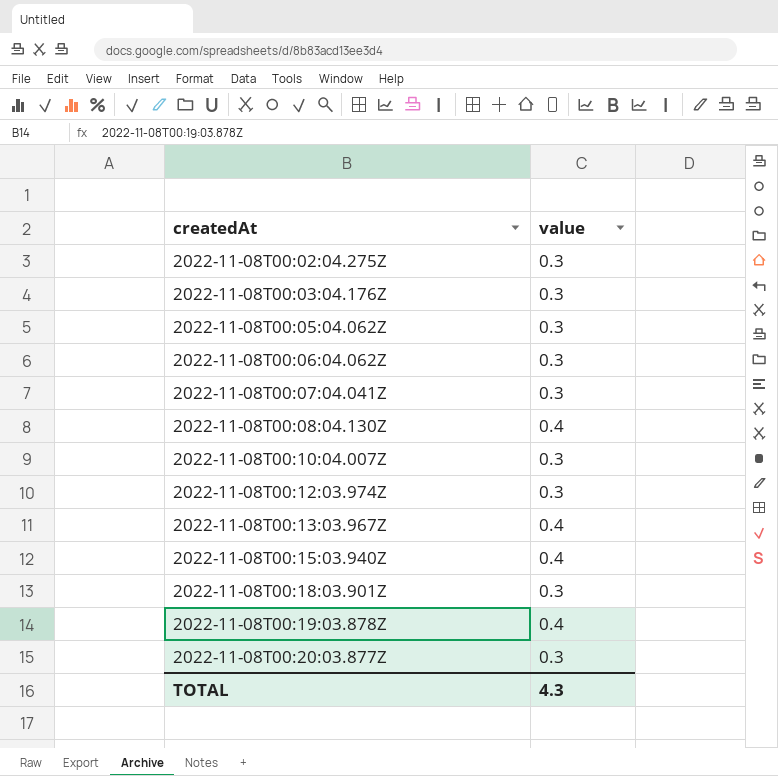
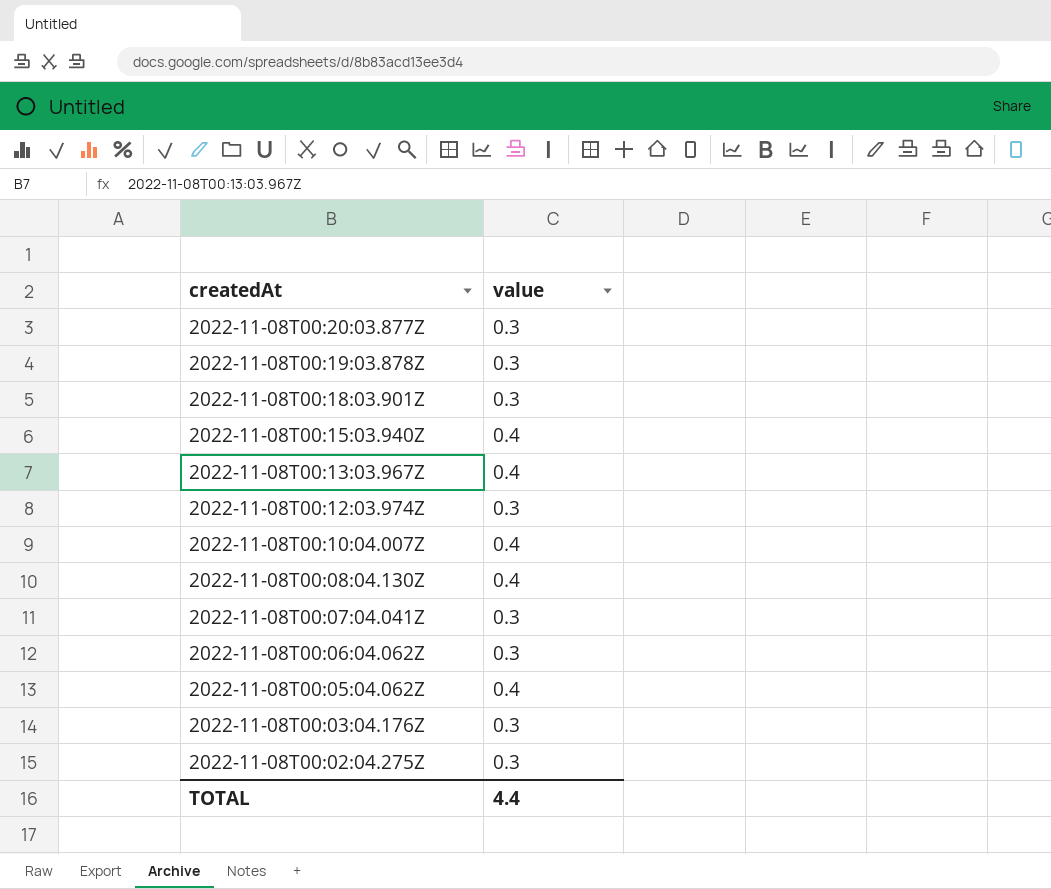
row order: createdAt ascending -> createdAt descending
2022-11-08T00:19:03.878Z | value: 0.4 -> 0.3
2022-11-08T00:10:04.007Z | value: 0.3 -> 0.4
2022-11-08T00:05:04.062Z | value: 0.3 -> 0.4
TOTAL | value: 4.3 -> 4.4

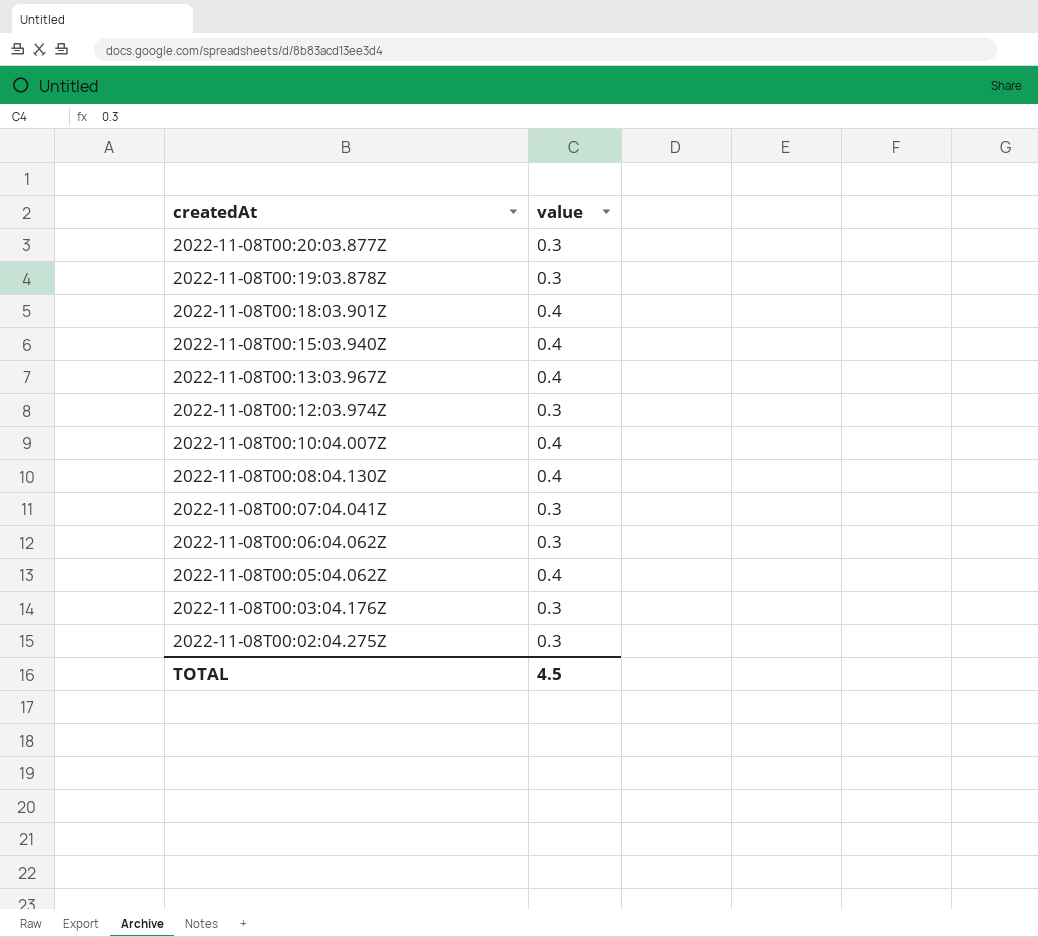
2022-11-08T00:18:03.901Z | value: 0.3 -> 0.4
TOTAL | value: 4.4 -> 4.5

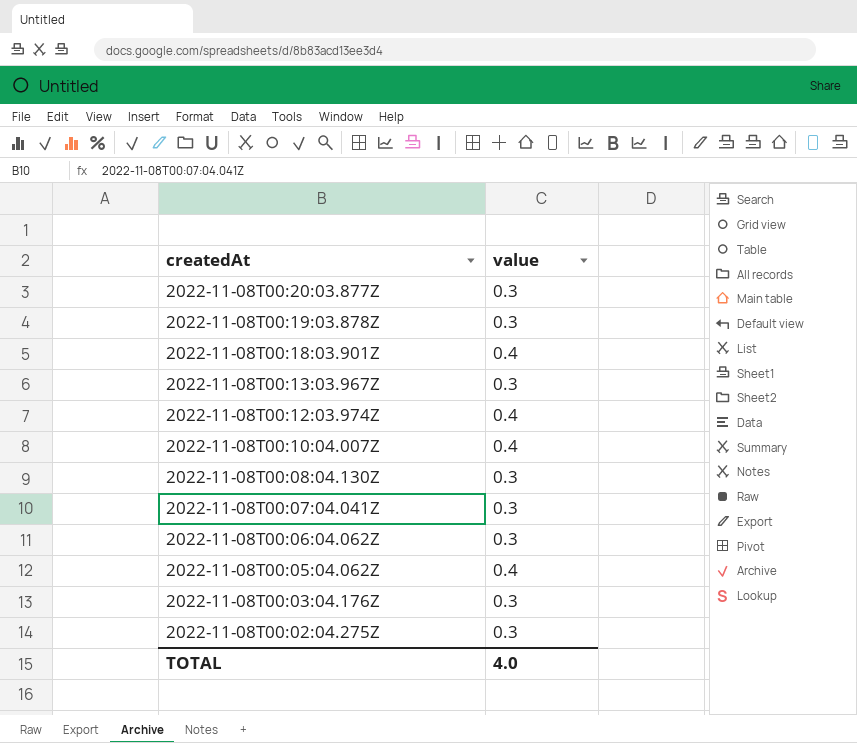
row 2022-11-08T00:15:03.940Z: 0.4 -> none
2022-11-08T00:13:03.967Z | value: 0.4 -> 0.3
2022-11-08T00:12:03.974Z | value: 0.3 -> 0.4
2022-11-08T00:08:04.130Z | value: 0.4 -> 0.3
TOTAL | value: 4.5 -> 4.0

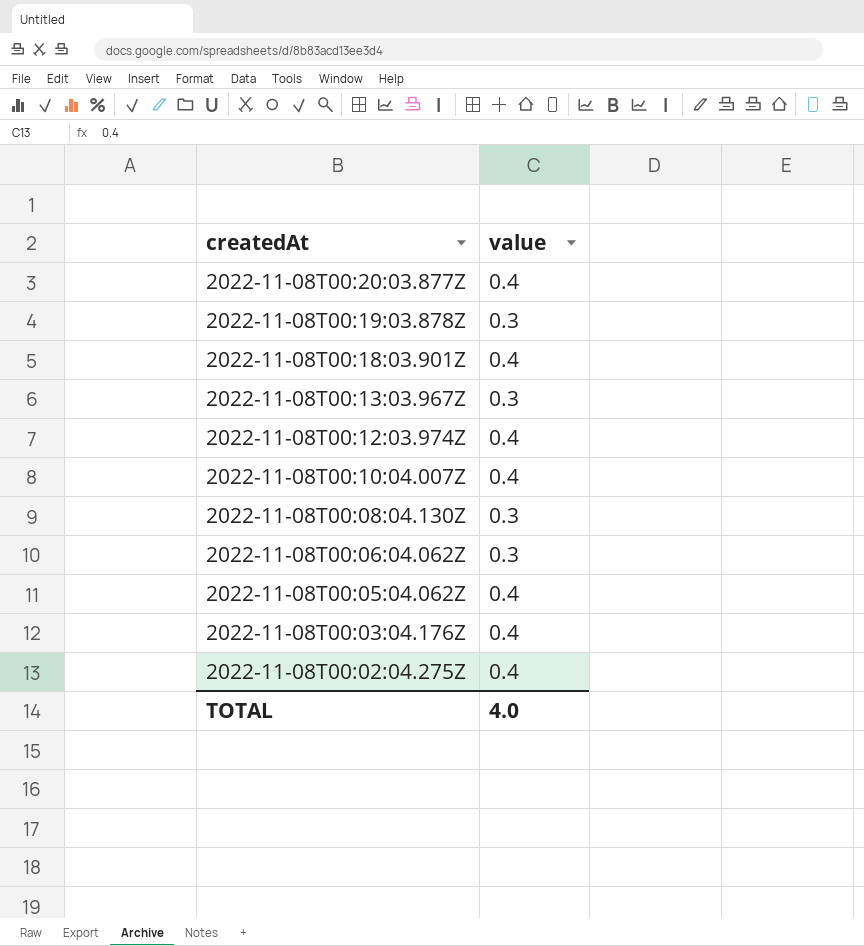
row 2022-11-08T00:07:04.041Z: 0.3 -> none
2022-11-08T00:20:03.877Z | value: 0.3 -> 0.4
2022-11-08T00:03:04.176Z | value: 0.3 -> 0.4
2022-11-08T00:02:04.275Z | value: 0.3 -> 0.4

